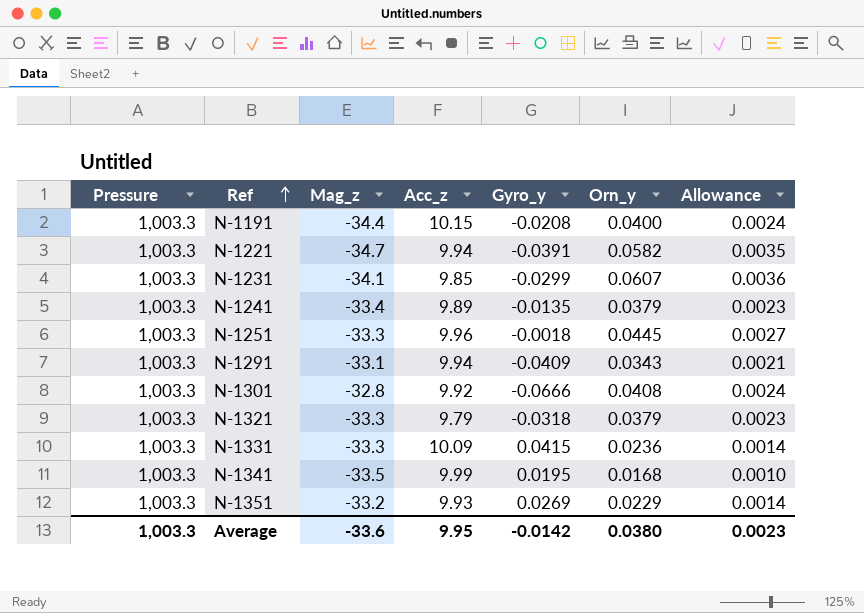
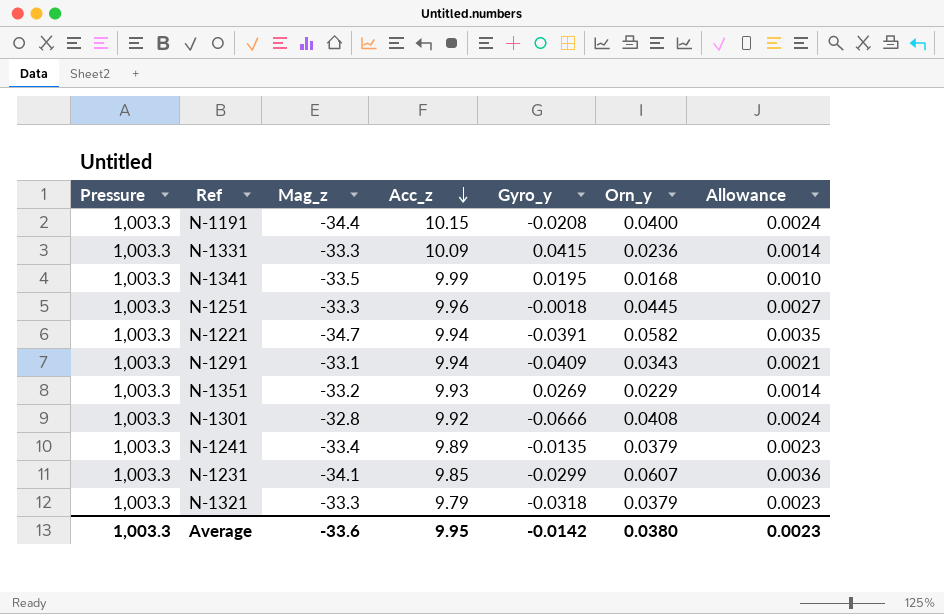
row order: Ref ascending -> Acc_z descending

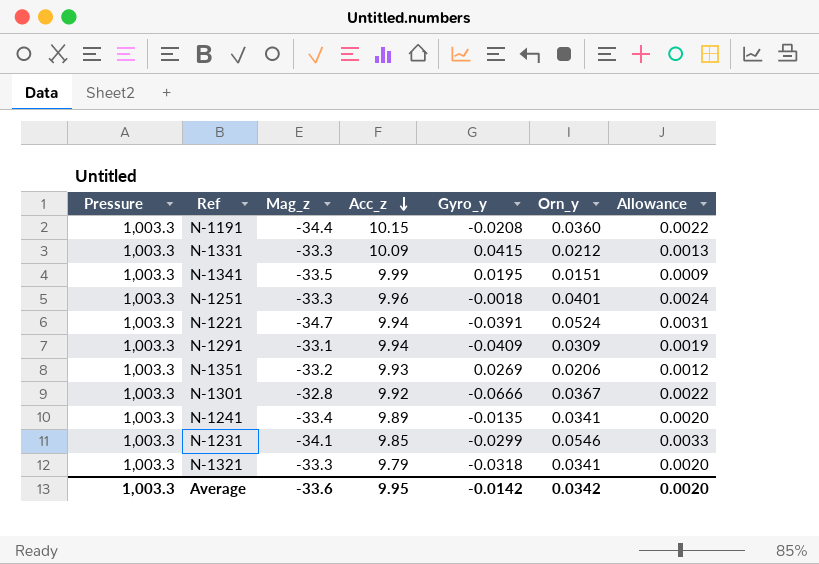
N-1191 | Orn_y: 0.0400 -> 0.0360
N-1191 | Allowance: 0.0024 -> 0.0022
N-1331 | Orn_y: 0.0236 -> 0.0212
N-1331 | Allowance: 0.0014 -> 0.0013
N-1341 | Orn_y: 0.0168 -> 0.0151
N-1341 | Allowance: 0.0010 -> 0.0009
N-1251 | Orn_y: 0.0445 -> 0.0401
N-1251 | Allowance: 0.0027 -> 0.0024
N-1221 | Orn_y: 0.0582 -> 0.0524
N-1221 | Allowance: 0.0035 -> 0.0031
N-1291 | Orn_y: 0.0343 -> 0.0309
N-1291 | Allowance: 0.0021 -> 0.0019
N-1351 | Orn_y: 0.0229 -> 0.0206
N-1351 | Allowance: 0.0014 -> 0.0012
N-1301 | Orn_y: 0.0408 -> 0.0367
N-1301 | Allowance: 0.0024 -> 0.0022
N-1241 | Orn_y: 0.0379 -> 0.0341
N-1241 | Allowance: 0.0023 -> 0.0020
N-1231 | Orn_y: 0.0607 -> 0.0546
N-1231 | Allowance: 0.0036 -> 0.0033
N-1321 | Orn_y: 0.0379 -> 0.0341
N-1321 | Allowance: 0.0023 -> 0.0020
Average | Orn_y: 0.0380 -> 0.0342
Average | Allowance: 0.0023 -> 0.0020

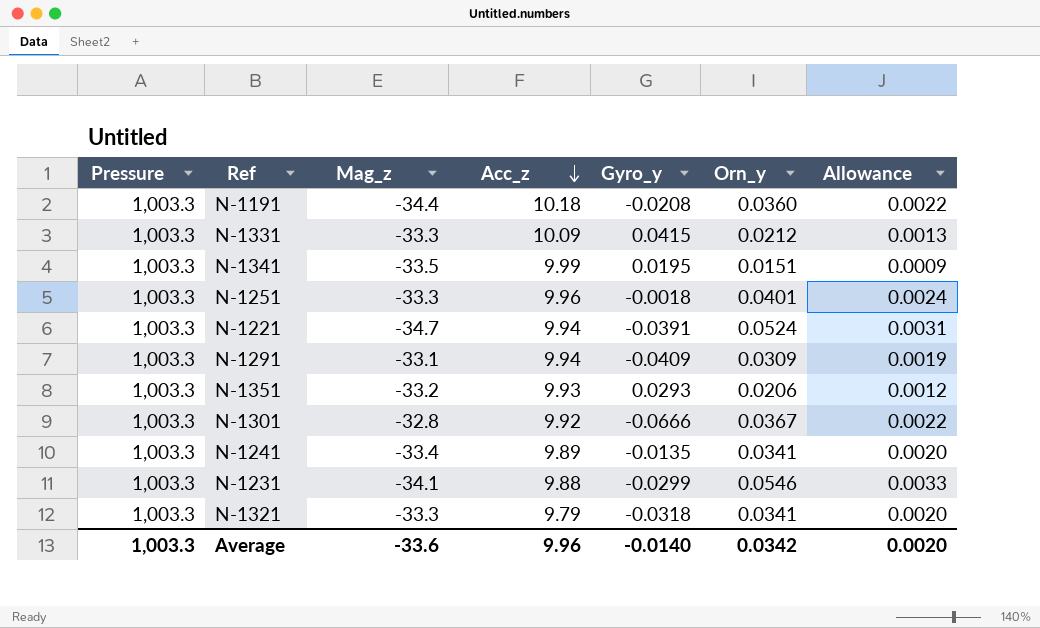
N-1191 | Acc_z: 10.15 -> 10.18
N-1351 | Gyro_y: 0.0269 -> 0.0293
N-1231 | Acc_z: 9.85 -> 9.88
Average | Acc_z: 9.95 -> 9.96
Average | Gyro_y: -0.0142 -> -0.0140

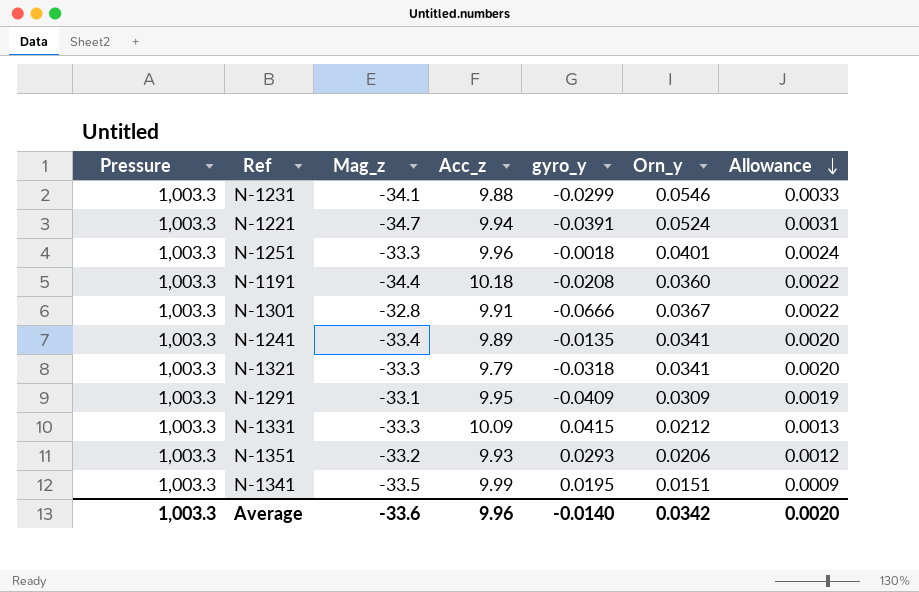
row order: Acc_z descending -> Allowance descending
column name: Gyro_y -> gyro_y
N-1301 | Acc_z: 9.92 -> 9.91
N-1291 | Acc_z: 9.94 -> 9.95

